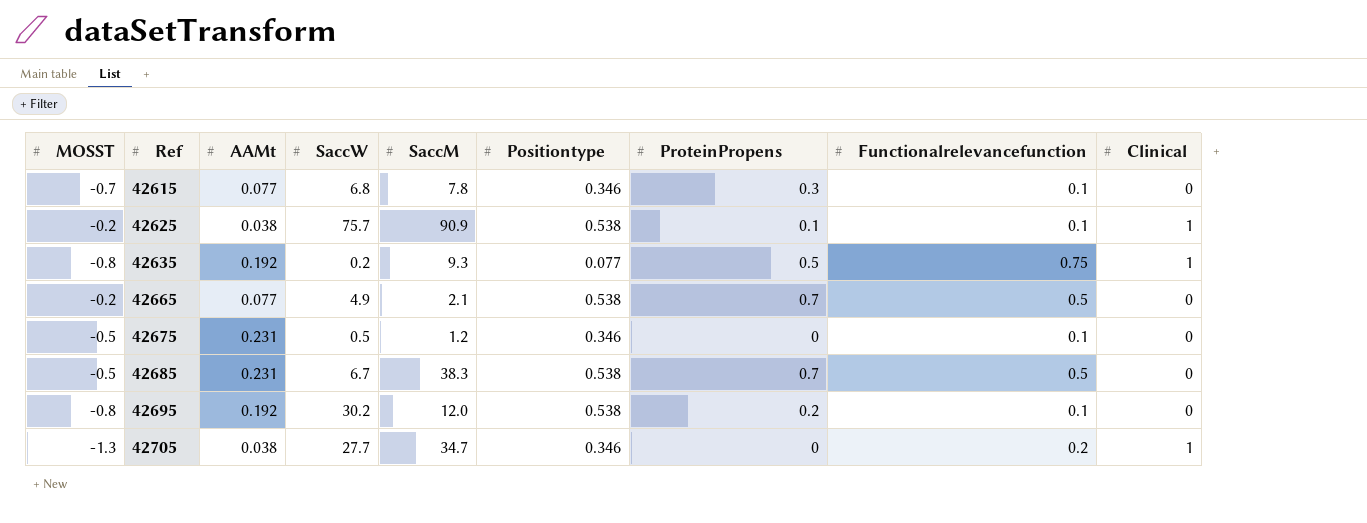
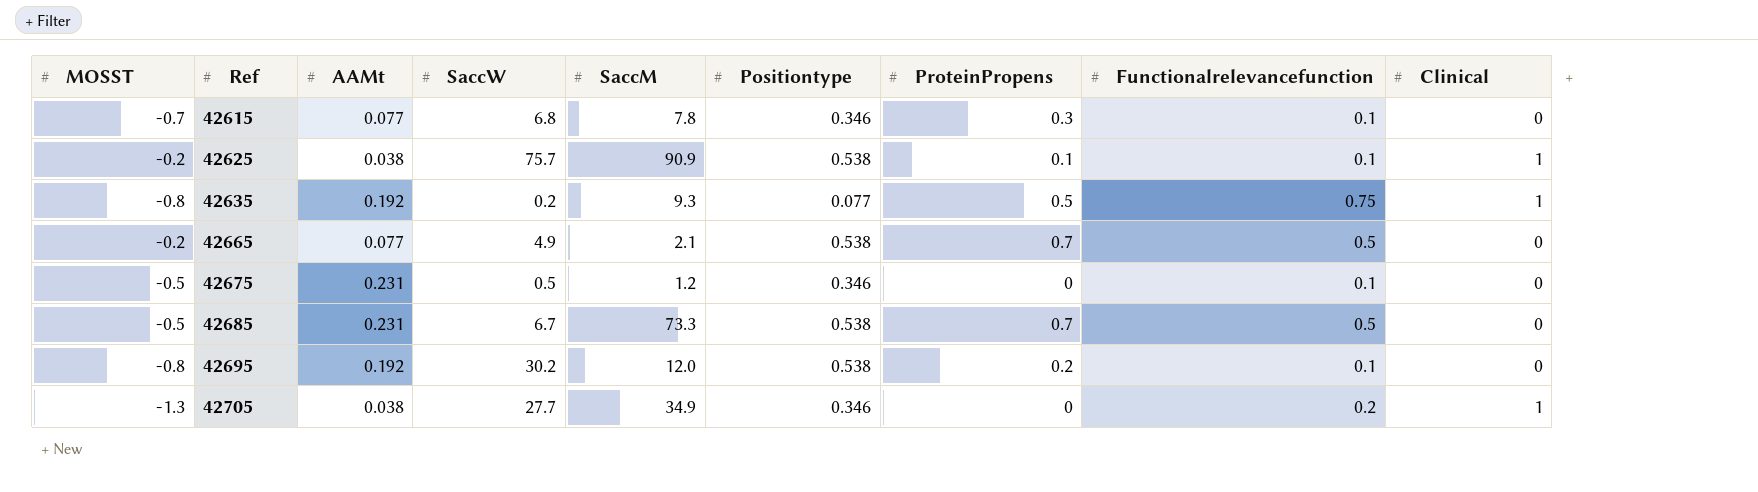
42685 | SaccM: 38.3 -> 73.3
42705 | SaccM: 34.7 -> 34.9

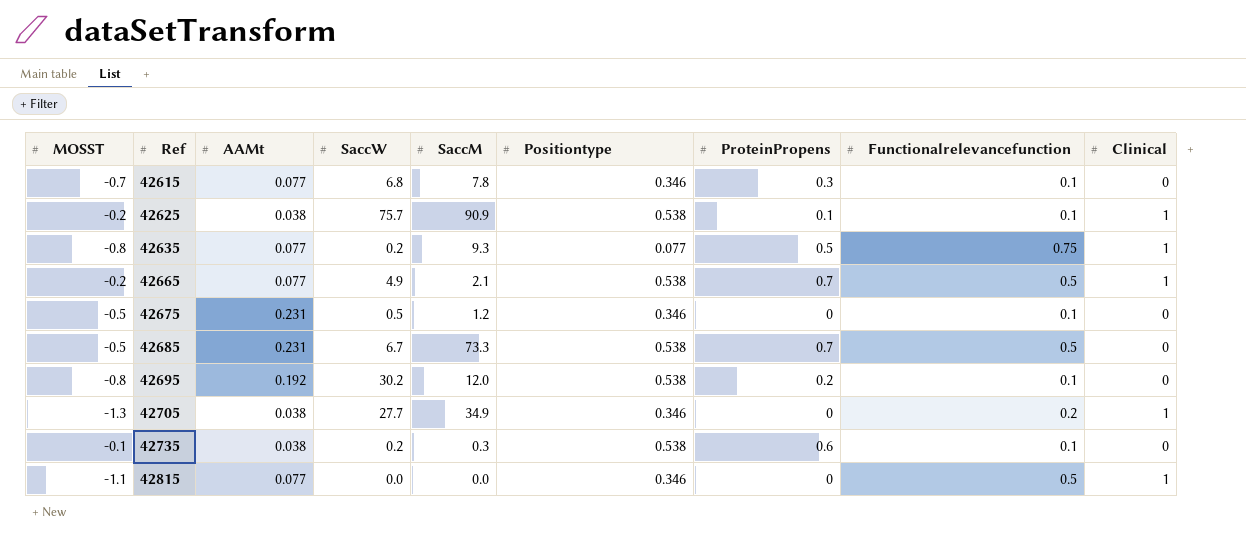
42635 | AAMt: 0.192 -> 0.077
42665 | Clinical: 0 -> 1
row 42735: none -> -0.1 | 0.038 | 0.2 | 0.3 | 0.538 | 0.6 | 0.1 | 0
row 42815: none -> -1.1 | 0.077 | 0.0 | 0.0 | 0.346 | 0 | 0.5 | 1

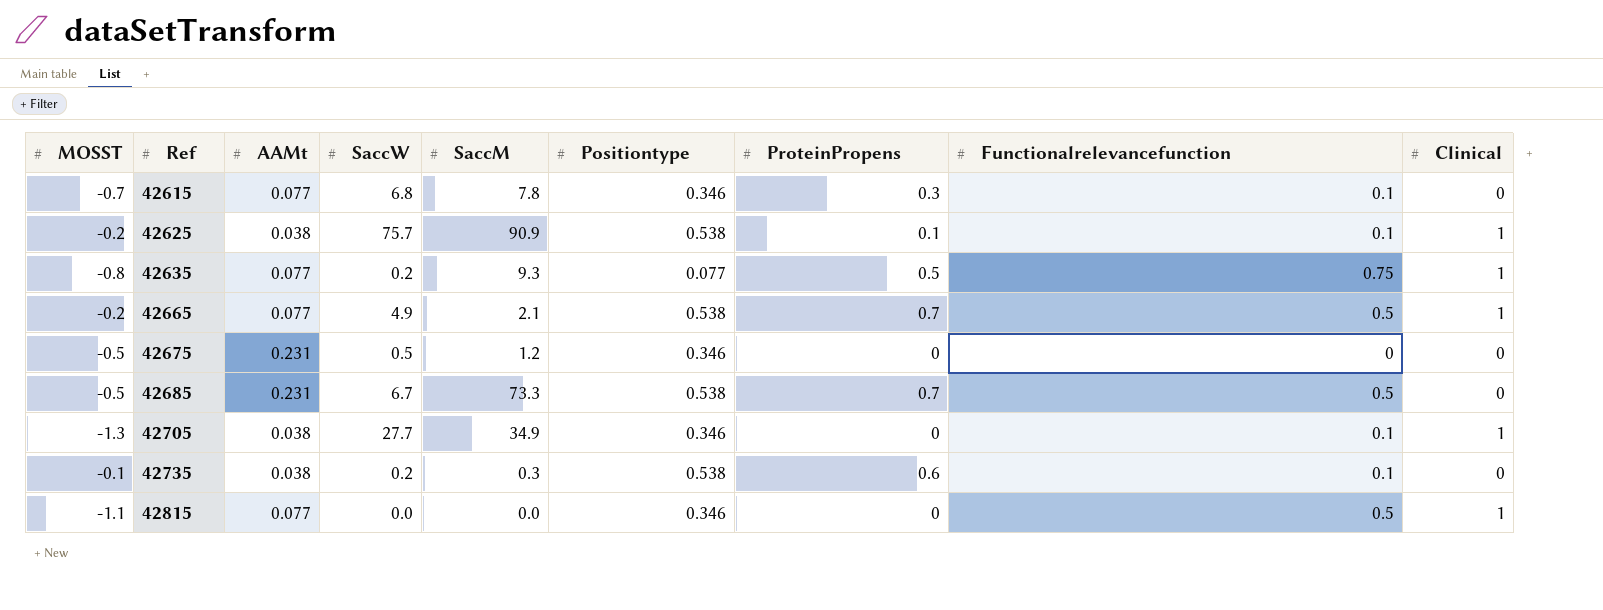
row 42695: -0.8 | 0.192 | 30.2 | 12.0 | 0.538 | 0.2 | 0.1 | 0 -> none
42675 | Functionalrelevancefunction: 0.1 -> 0
42705 | Functionalrelevancefunction: 0.2 -> 0.1

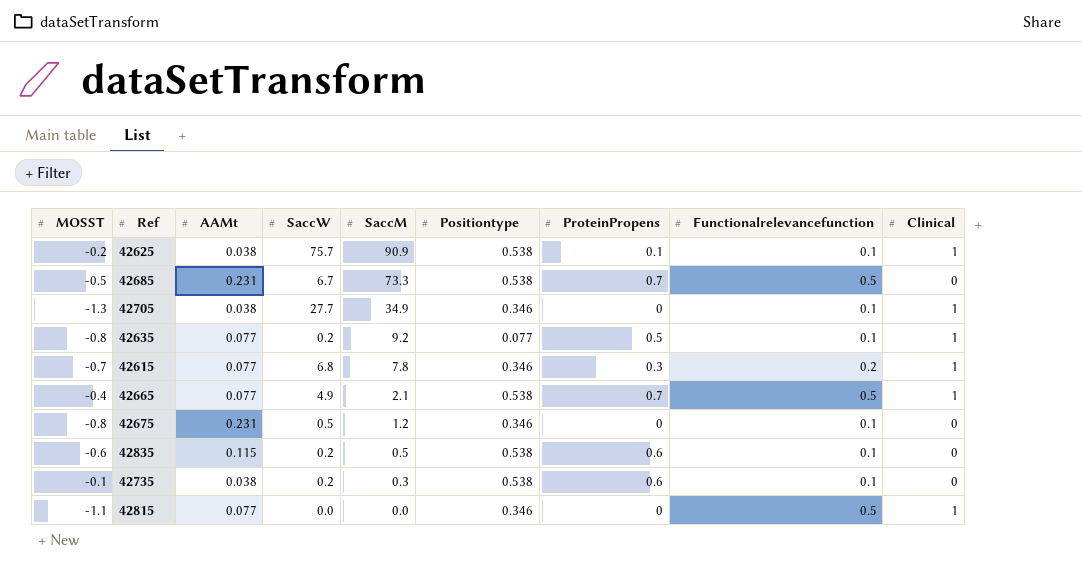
row order: Ref ascending -> SaccM descending
42635 | SaccM: 9.3 -> 9.2
42635 | Functionalrelevancefunction: 0.75 -> 0.1
42615 | Functionalrelevancefunction: 0.1 -> 0.2
42615 | Clinical: 0 -> 1
42665 | MOSST: -0.2 -> -0.4
42675 | MOSST: -0.5 -> -0.8
42675 | Functionalrelevancefunction: 0 -> 0.1
row 42835: none -> -0.6 | 0.115 | 0.2 | 0.5 | 0.538 | 0.6 | 0.1 | 0

